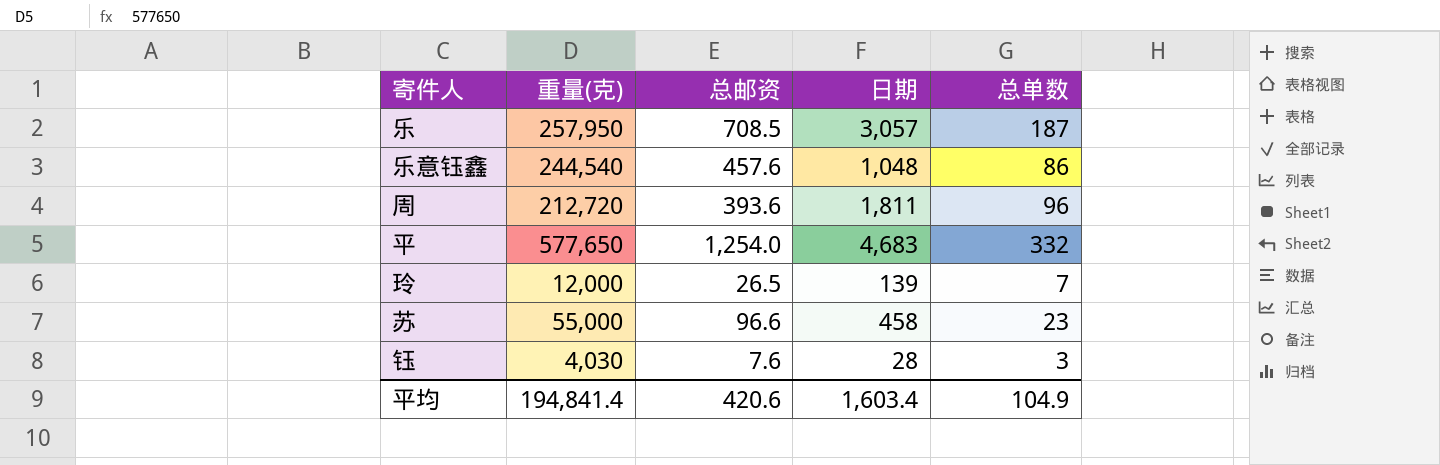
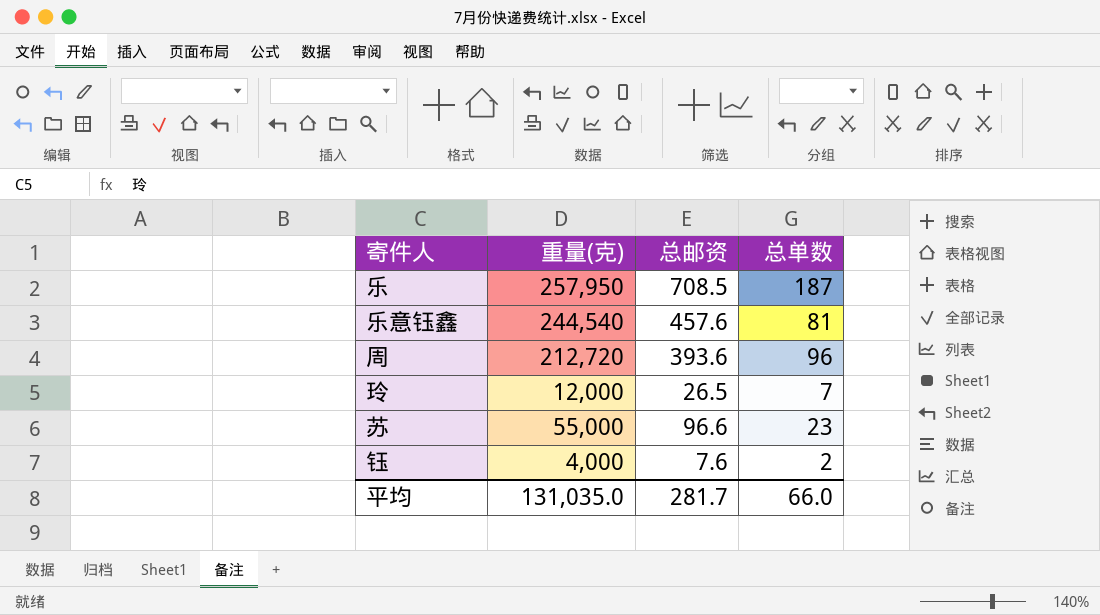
column 日期 | position: 4 -> none
row 平: 577,650 | 1,254.0 | 4,683 | 332 -> none
乐意钰鑫 | 总单数: 86 -> 81
钰 | 重量(克): 4,030 -> 4,000
钰 | 总单数: 3 -> 2
平均 | 重量(克): 194,841.4 -> 131,035.0
平均 | 总邮资: 420.6 -> 281.7
平均 | 总单数: 104.9 -> 66.0

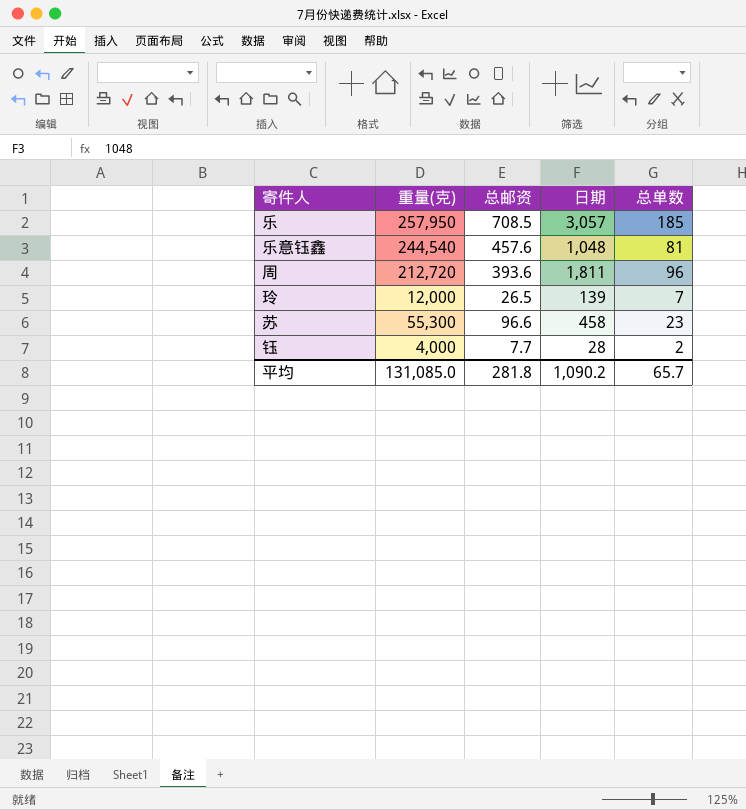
column 日期 | position: none -> 4
乐 | 总单数: 187 -> 185
苏 | 重量(克): 55,000 -> 55,300
钰 | 总邮资: 7.6 -> 7.7
平均 | 重量(克): 131,035.0 -> 131,085.0
平均 | 总邮资: 281.7 -> 281.8
平均 | 总单数: 66.0 -> 65.7

